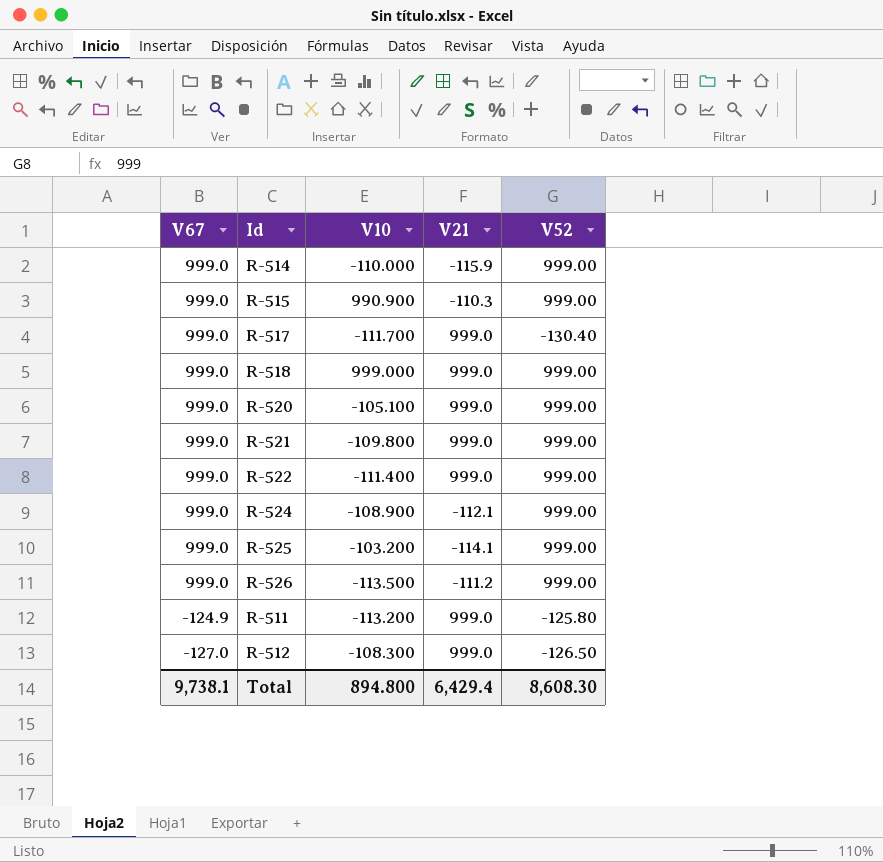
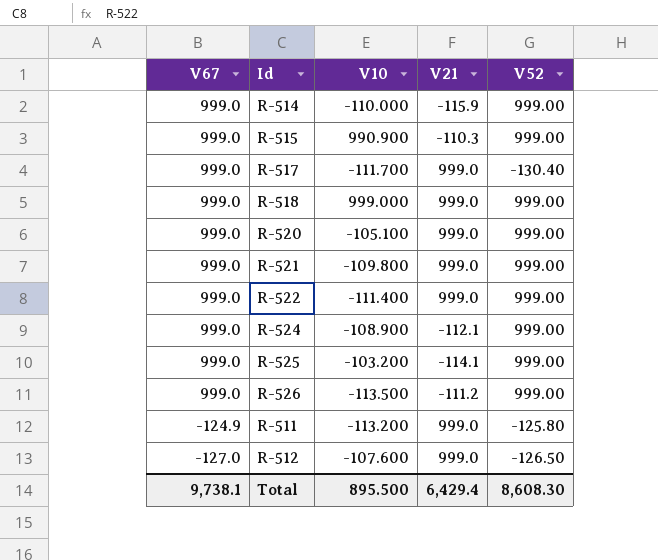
R-512 | V10: -108.300 -> -107.600
Total | V10: 894.800 -> 895.500

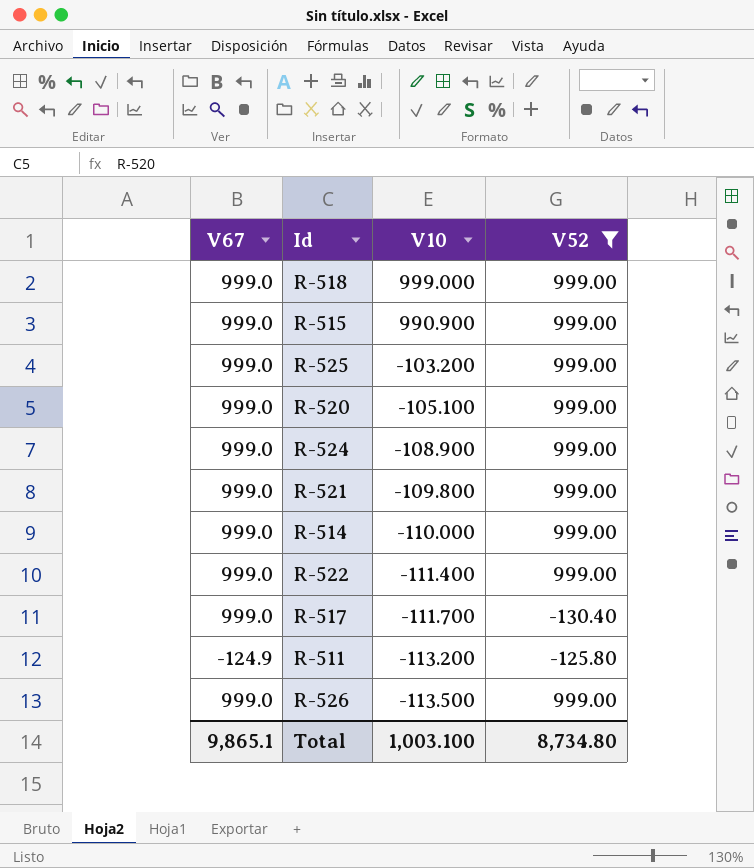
filter: none -> V52 != -126.50
row order: V67 descending -> V10 descending
column V21 | position: 4 -> none
Total | V67: 9,738.1 -> 9,865.1
Total | V10: 895.500 -> 1,003.100
Total | V52: 8,608.30 -> 8,734.80

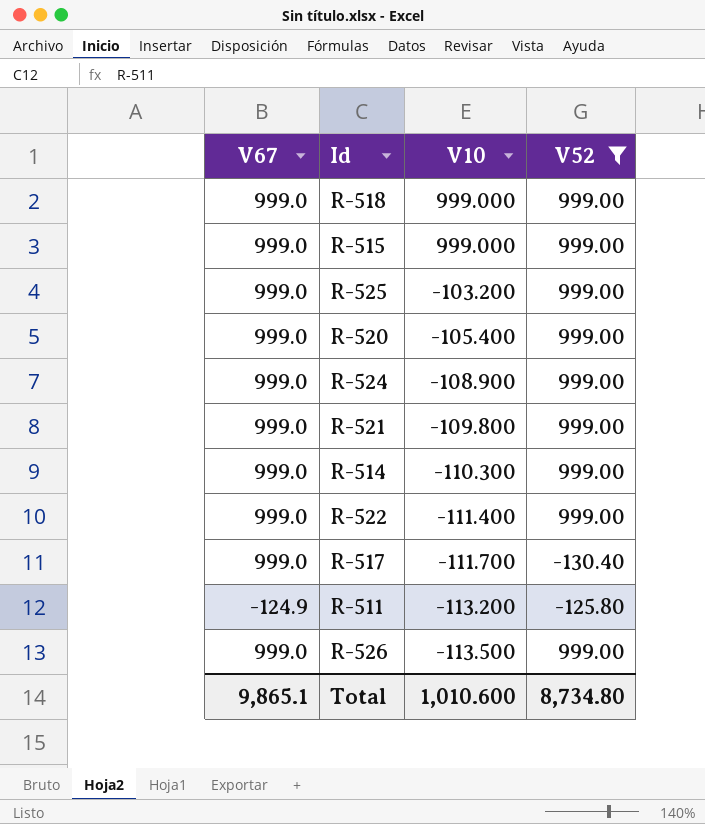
R-515 | V10: 990.900 -> 999.000
R-520 | V10: -105.100 -> -105.400
R-514 | V10: -110.000 -> -110.300
Total | V10: 1,003.100 -> 1,010.600

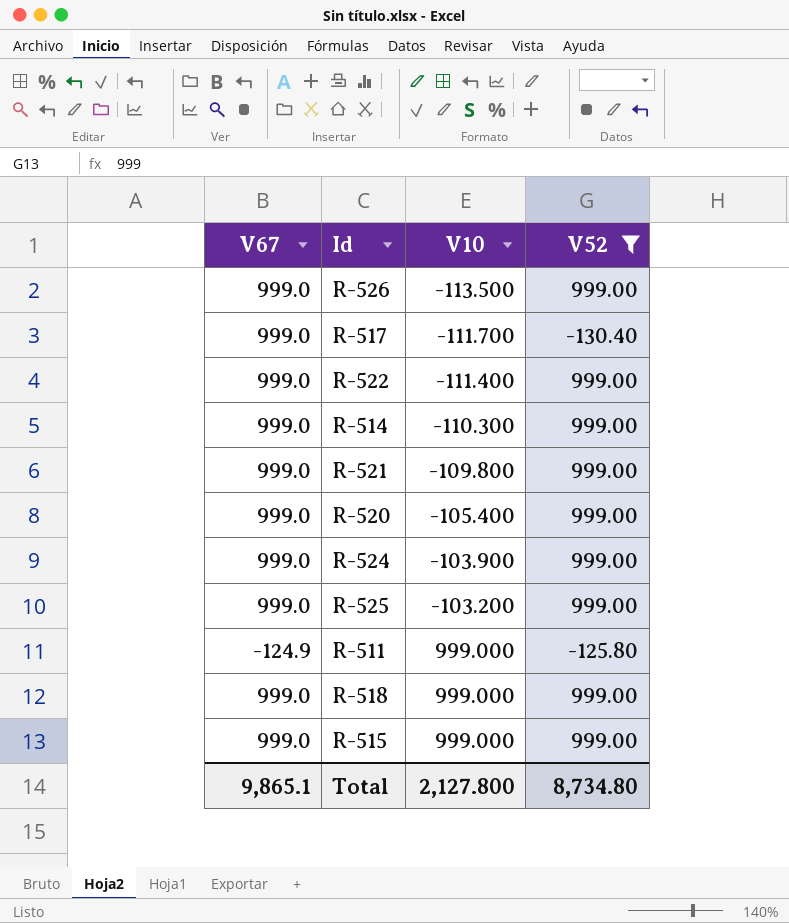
row order: V10 descending -> V10 ascending
R-524 | V10: -108.900 -> -103.900
R-511 | V10: -113.200 -> 999.000
Total | V10: 1,010.600 -> 2,127.800

